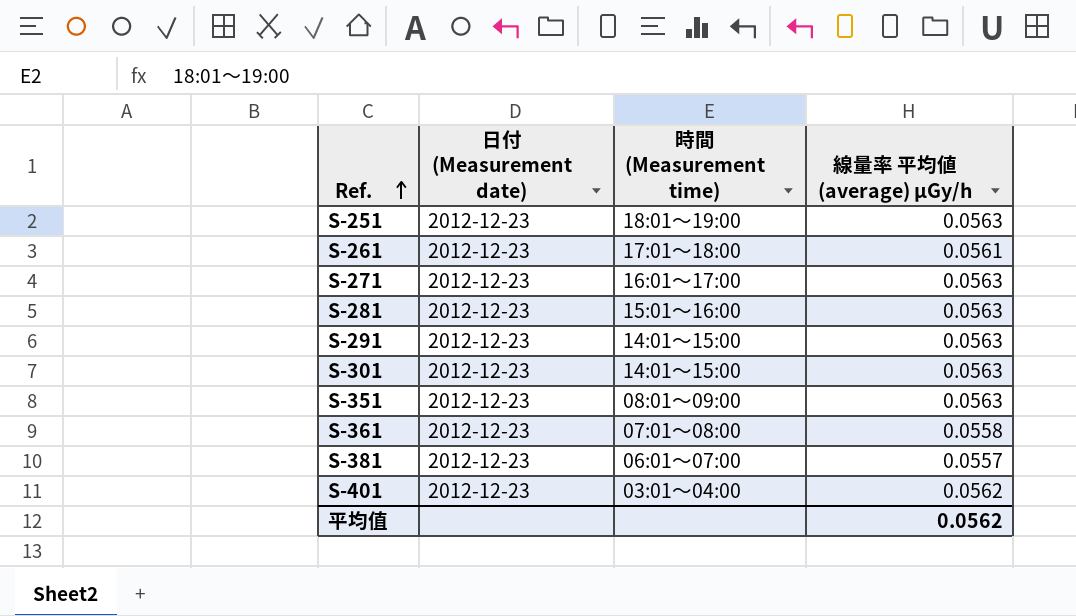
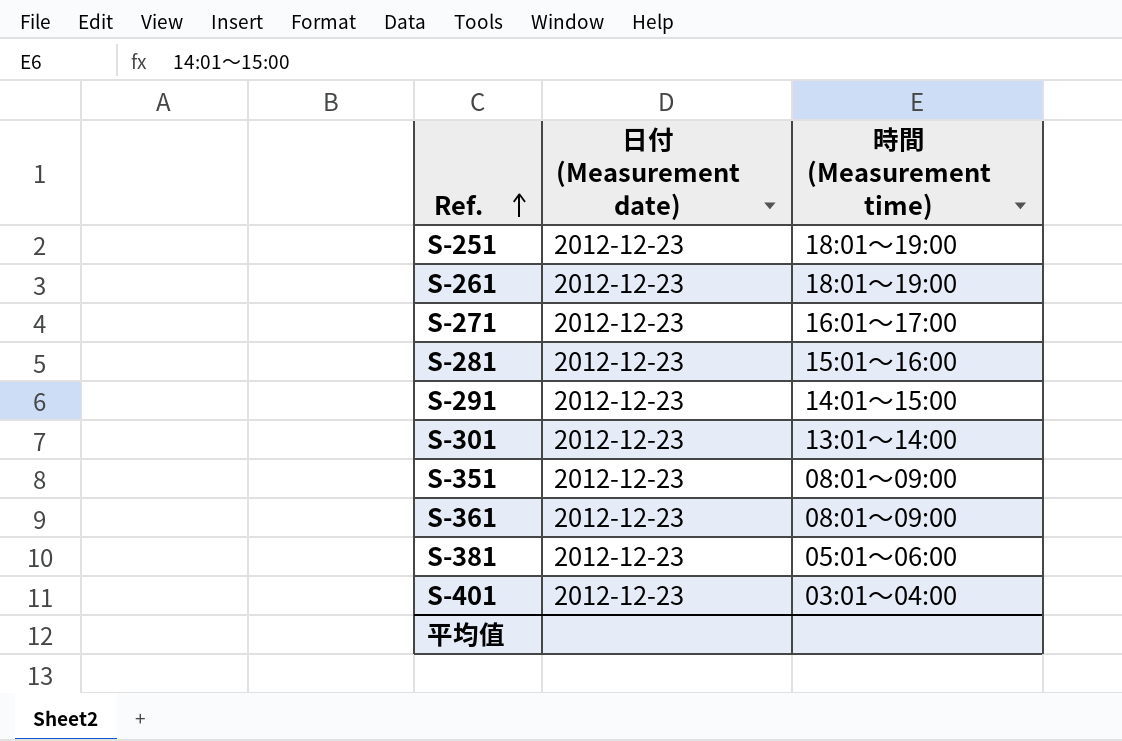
column 線量率 平均値 (average) μGy/h | position: 4 -> none
S-261 | 時間 (Measurement time): 17:01～18:00 -> 18:01～19:00
S-301 | 時間 (Measurement time): 14:01～15:00 -> 13:01～14:00
S-361 | 時間 (Measurement time): 07:01～08:00 -> 08:01～09:00
S-381 | 時間 (Measurement time): 06:01～07:00 -> 05:01～06:00

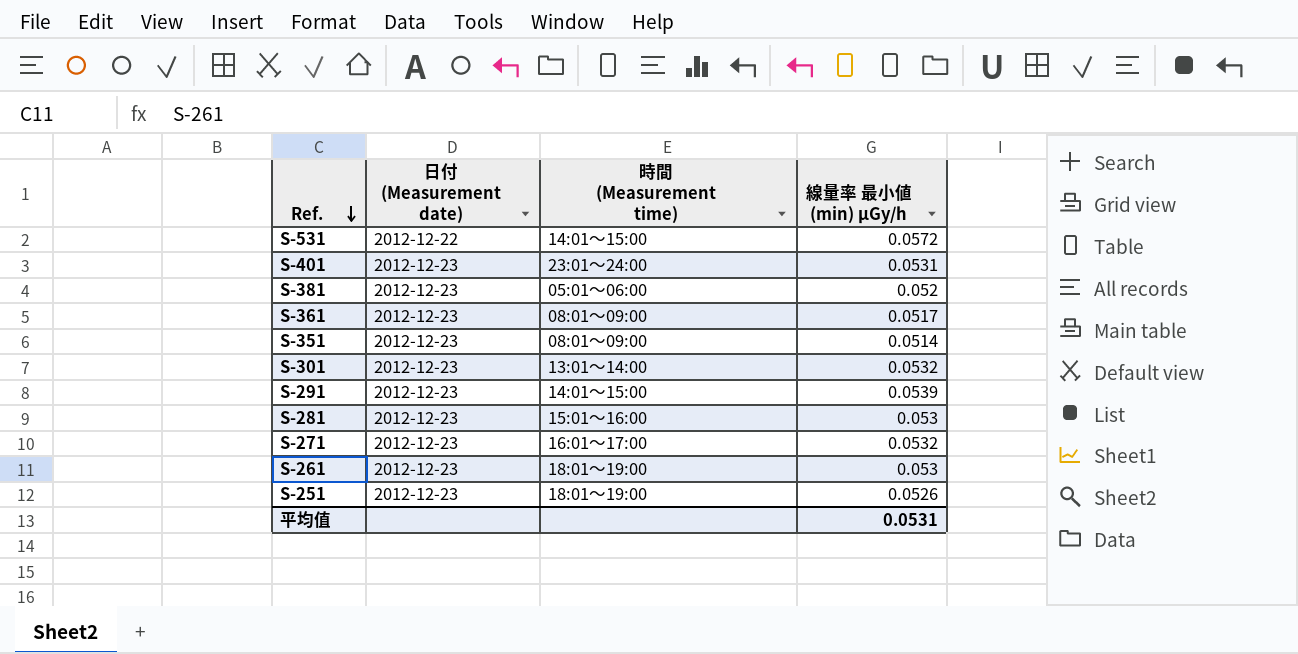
row order: Ref. ascending -> Ref. descending
column 線量率 最小値 (min) μGy/h | position: none -> 4
row S-531: none -> 2012-12-22 | 14:01～15:00 | 0.0572
S-401 | 時間 (Measurement time): 03:01～04:00 -> 23:01～24:00

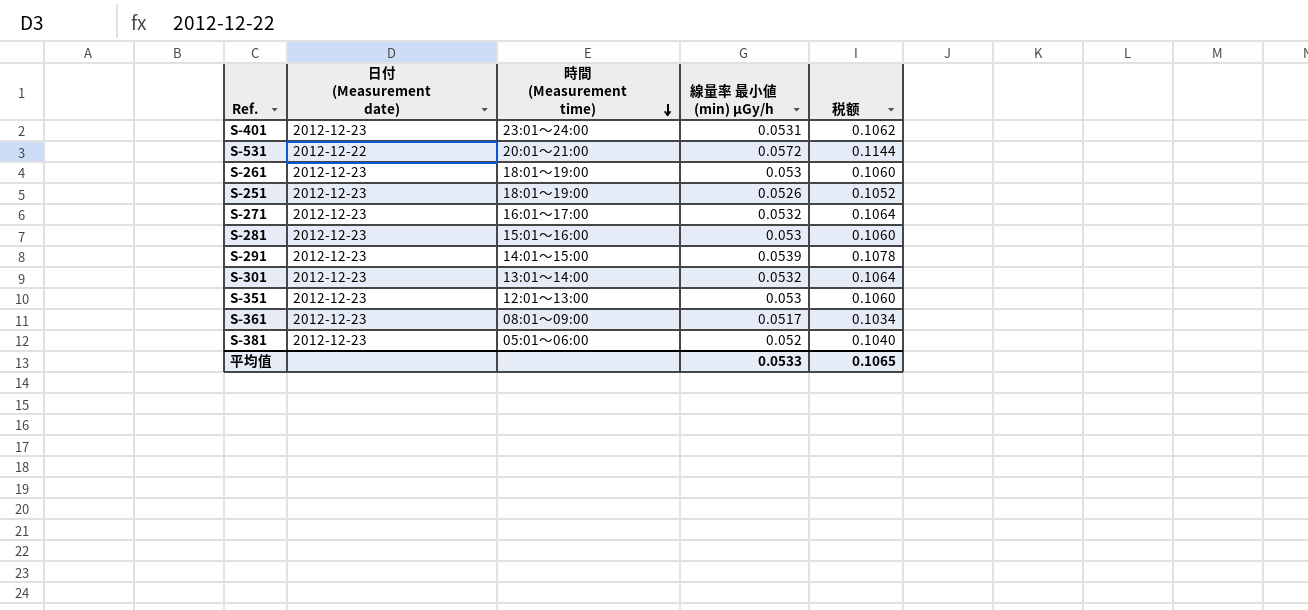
row order: Ref. descending -> 時間 (Measurement time) descending
column 税额 | formula: none -> [線量率 最小値 (min) μGy/h] * 2
S-531 | 時間 (Measurement time): 14:01～15:00 -> 20:01～21:00
S-351 | 時間 (Measurement time): 08:01～09:00 -> 12:01～13:00
S-351 | 線量率 最小値 (min) μGy/h: 0.0514 -> 0.053
平均值 | 線量率 最小値 (min) μGy/h: 0.0531 -> 0.0533

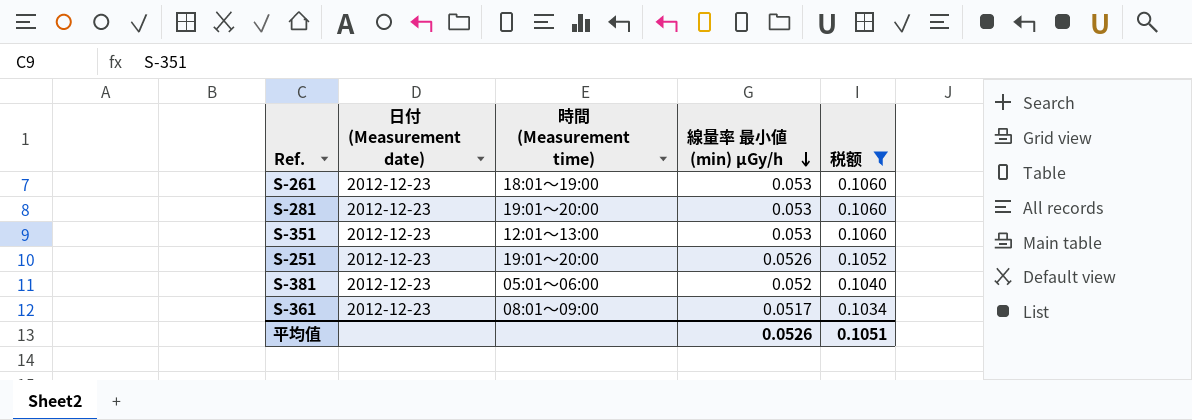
filter: none -> 税额 <= 0.1060
row order: 時間 (Measurement time) descending -> 線量率 最小値 (min) μGy/h descending
S-281 | 時間 (Measurement time): 15:01～16:00 -> 19:01～20:00
S-251 | 時間 (Measurement time): 18:01～19:00 -> 19:01～20:00
平均值 | 線量率 最小値 (min) μGy/h: 0.0533 -> 0.0526
平均值 | 税额: 0.1065 -> 0.1051

